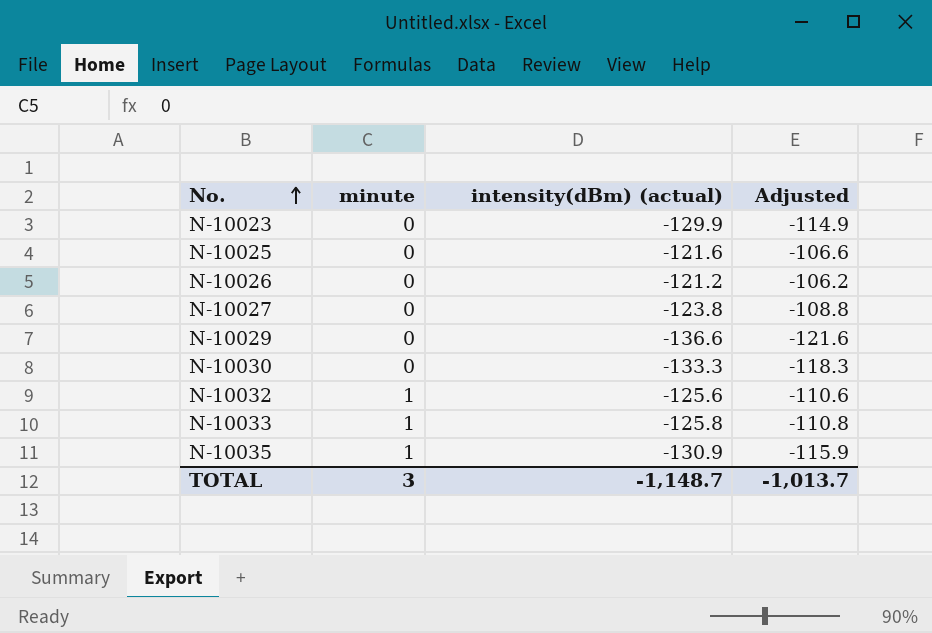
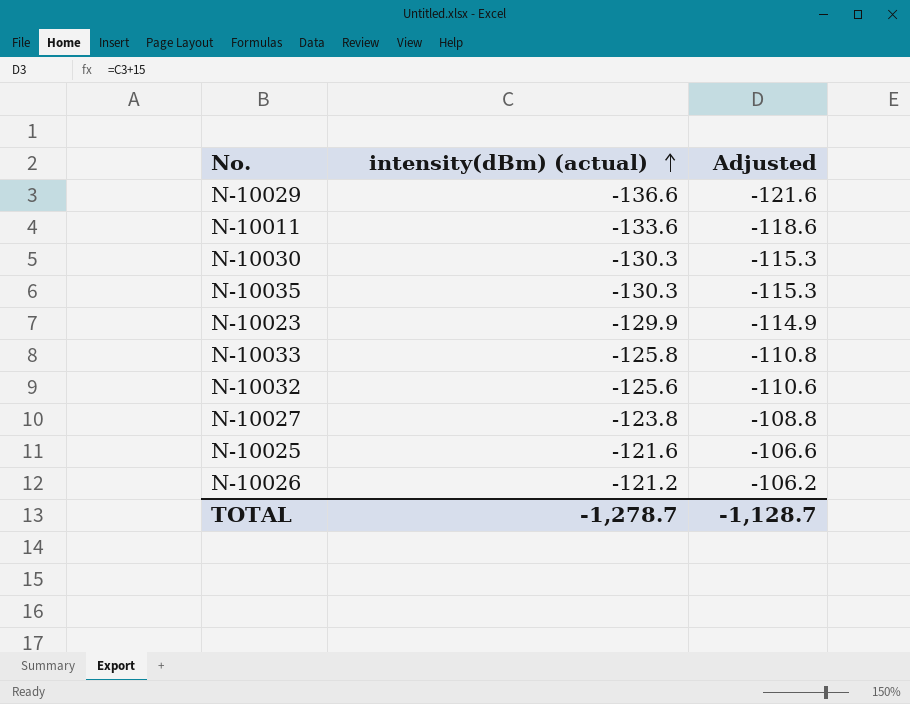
row order: No. ascending -> intensity(dBm) (actual) ascending
column minute | position: 2 -> none
row N-10011: none -> -133.6 | -118.6
N-10030 | intensity(dBm) (actual): -133.3 -> -130.3
N-10030 | Adjusted: -118.3 -> -115.3
N-10035 | intensity(dBm) (actual): -130.9 -> -130.3
N-10035 | Adjusted: -115.9 -> -115.3
TOTAL | intensity(dBm) (actual): -1,148.7 -> -1,278.7
TOTAL | Adjusted: -1,013.7 -> -1,128.7

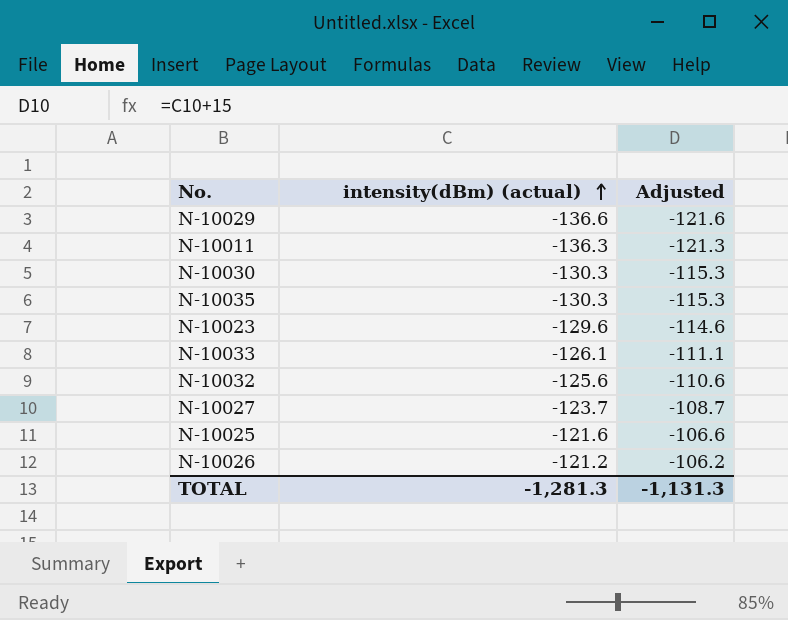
N-10011 | intensity(dBm) (actual): -133.6 -> -136.3
N-10011 | Adjusted: -118.6 -> -121.3
N-10023 | intensity(dBm) (actual): -129.9 -> -129.6
N-10023 | Adjusted: -114.9 -> -114.6
N-10033 | intensity(dBm) (actual): -125.8 -> -126.1
N-10033 | Adjusted: -110.8 -> -111.1
N-10027 | intensity(dBm) (actual): -123.8 -> -123.7
N-10027 | Adjusted: -108.8 -> -108.7
TOTAL | intensity(dBm) (actual): -1,278.7 -> -1,281.3
TOTAL | Adjusted: -1,128.7 -> -1,131.3

